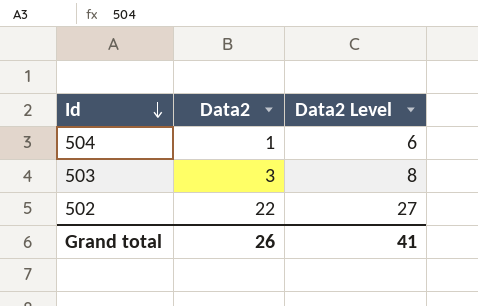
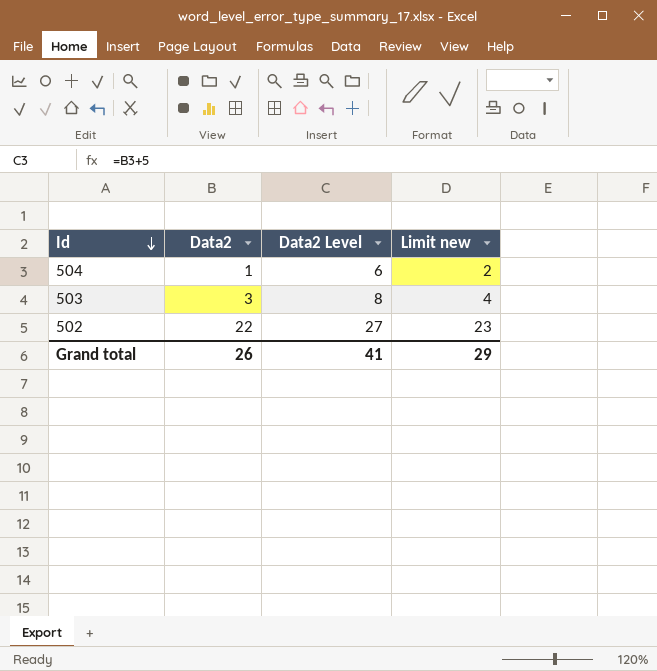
column Limit new | formula: none -> [Data2] + 1

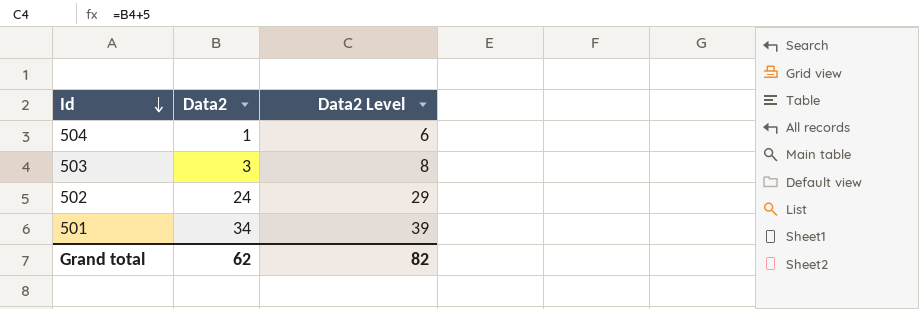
column Limit new | formula: [Data2] + 1 -> none
502 | Data2: 22 -> 24
502 | Data2 Level: 27 -> 29
row 501: none -> 34 | 39
Grand total | Data2: 26 -> 62
Grand total | Data2 Level: 41 -> 82

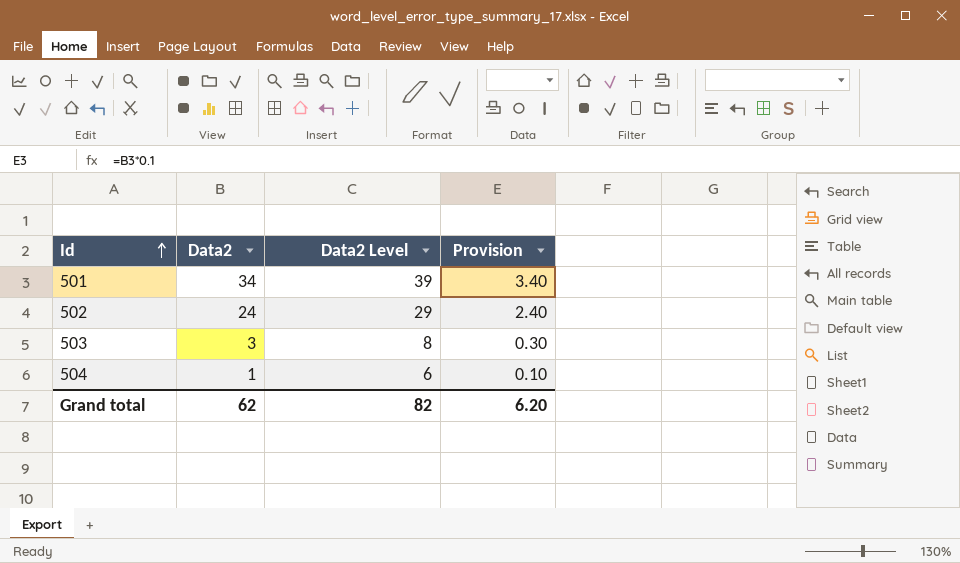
row order: Id descending -> Id ascending
column Provision | formula: none -> [Data2] * 0.1

